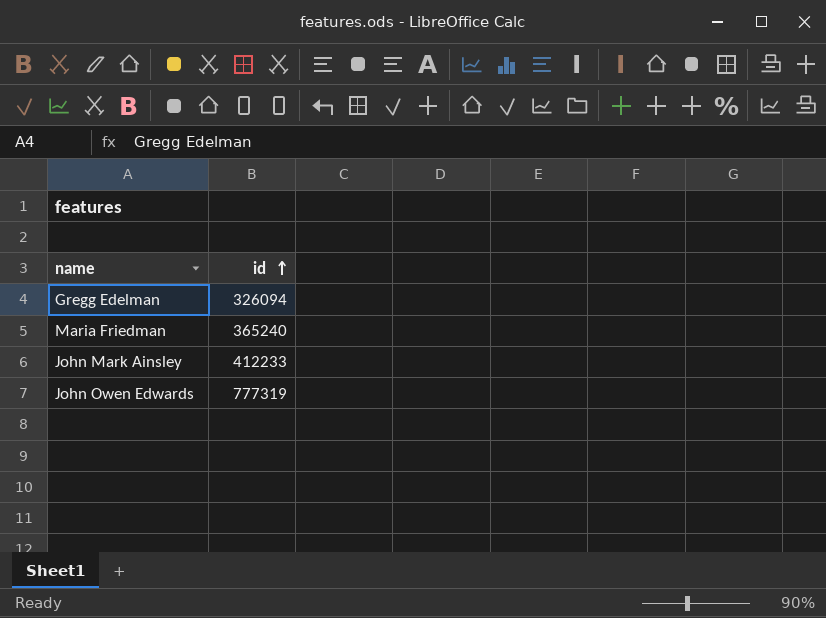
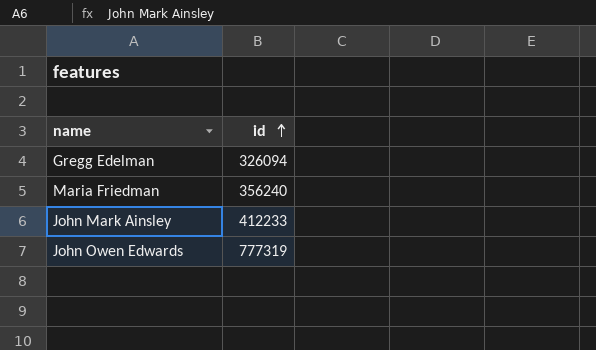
Maria Friedman | id: 365240 -> 356240

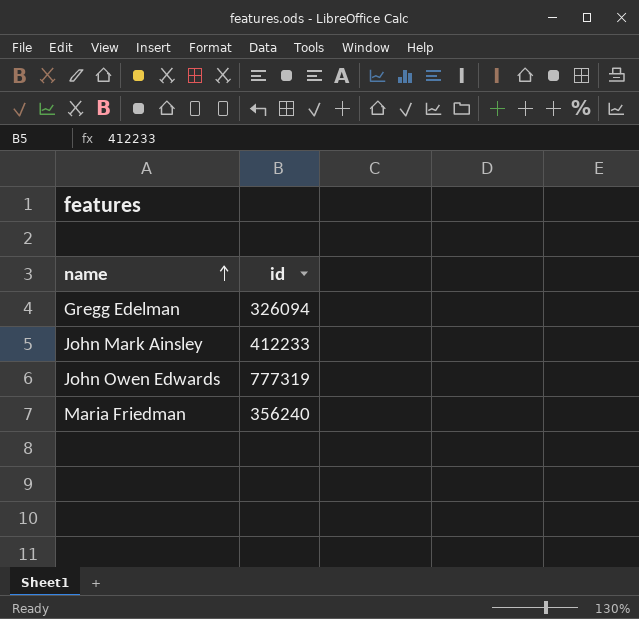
row order: id ascending -> name ascending

